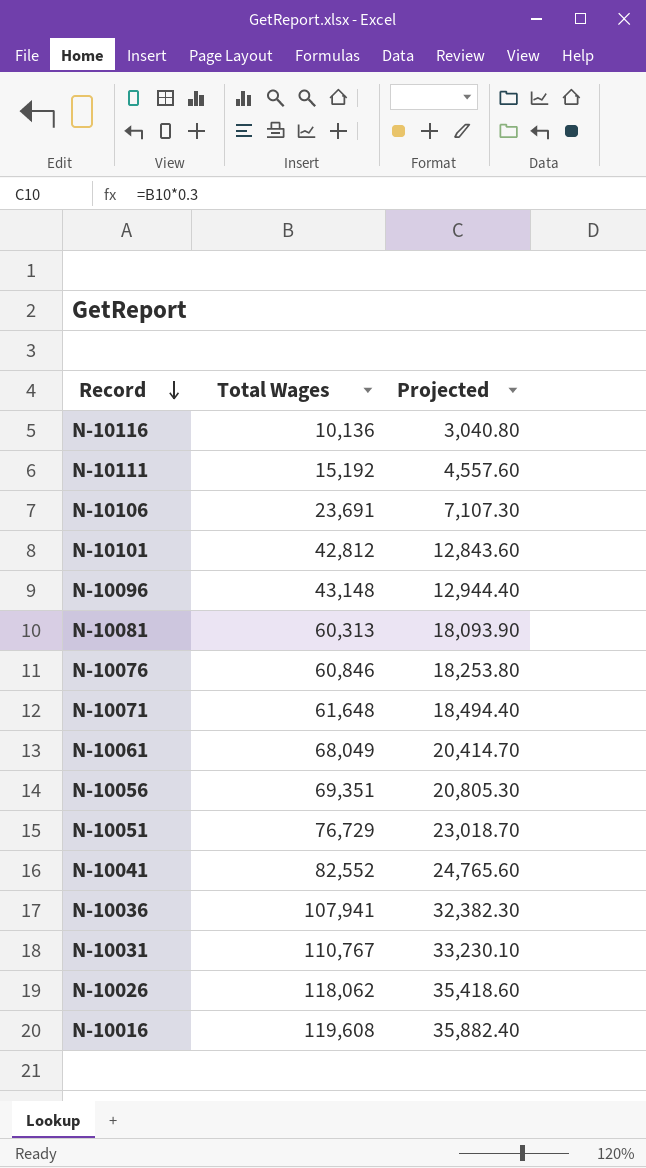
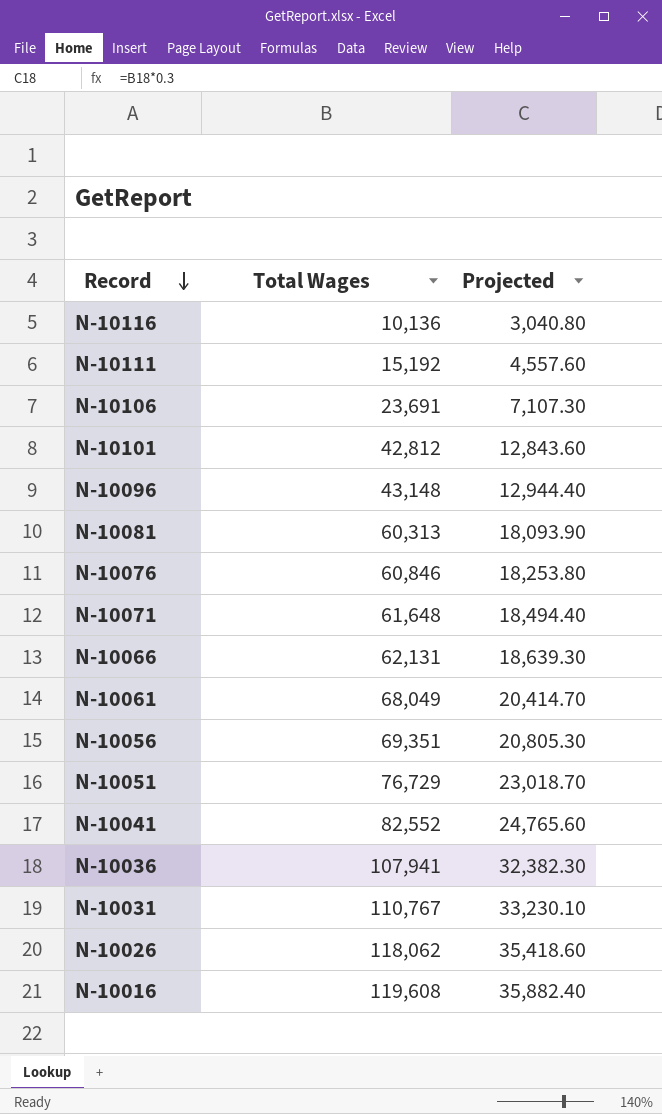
row N-10066: none -> 62,131 | 18,639.30

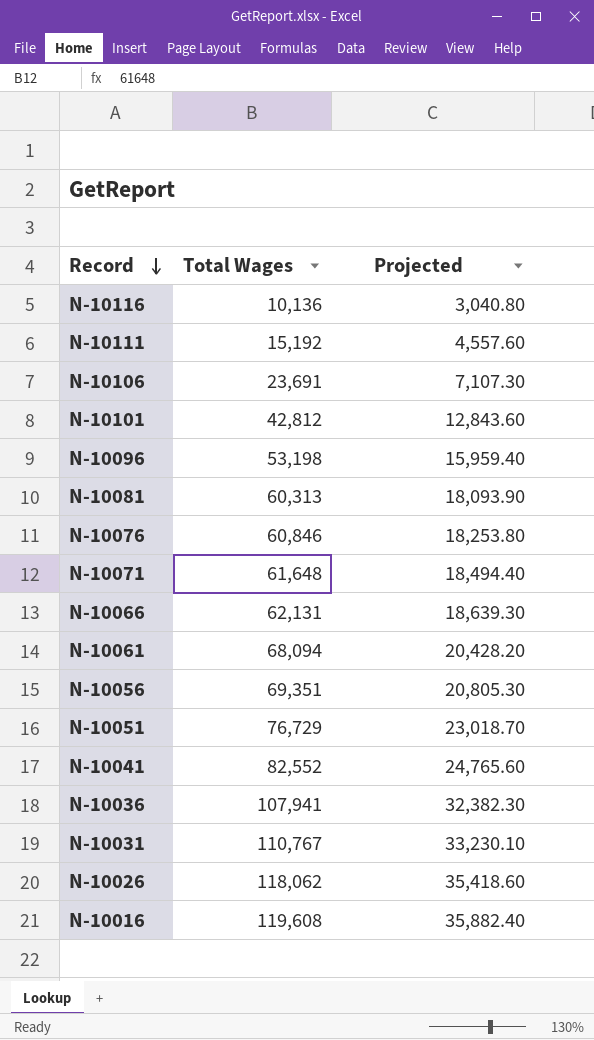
N-10096 | Total Wages: 43,148 -> 53,198
N-10096 | Projected: 12,944.40 -> 15,959.40
N-10061 | Total Wages: 68,049 -> 68,094
N-10061 | Projected: 20,414.70 -> 20,428.20

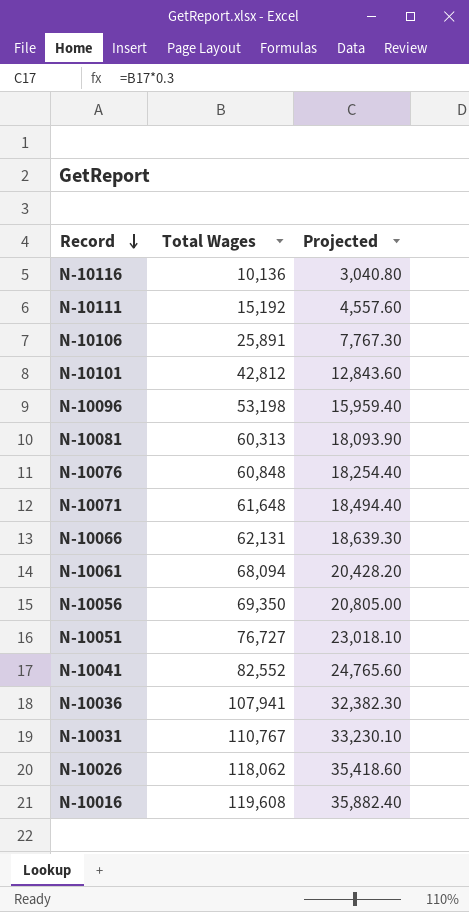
N-10106 | Total Wages: 23,691 -> 25,891
N-10106 | Projected: 7,107.30 -> 7,767.30
N-10076 | Total Wages: 60,846 -> 60,848
N-10076 | Projected: 18,253.80 -> 18,254.40
N-10056 | Total Wages: 69,351 -> 69,350
N-10056 | Projected: 20,805.30 -> 20,805.00
N-10051 | Total Wages: 76,729 -> 76,727
N-10051 | Projected: 23,018.70 -> 23,018.10

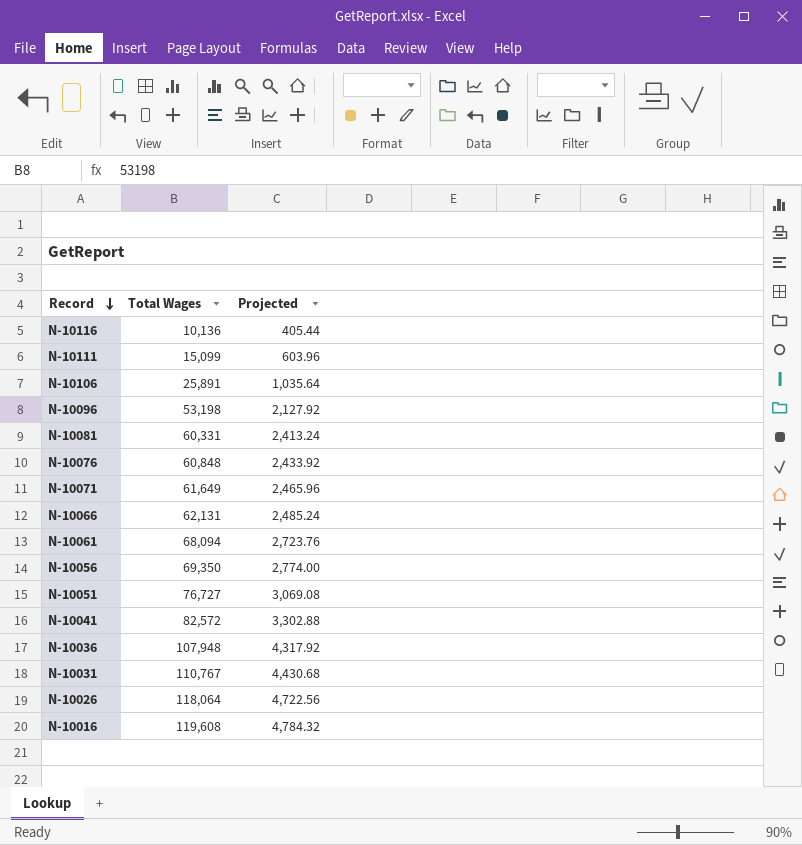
column Projected | formula: [Total Wages] * 0.3 -> [Total Wages] * 0.04
row N-10101: 42,812 | 12,843.60 -> none
N-10111 | Total Wages: 15,192 -> 15,099
N-10081 | Total Wages: 60,313 -> 60,331
N-10071 | Total Wages: 61,648 -> 61,649
N-10041 | Total Wages: 82,552 -> 82,572
N-10036 | Total Wages: 107,941 -> 107,948
N-10026 | Total Wages: 118,062 -> 118,064

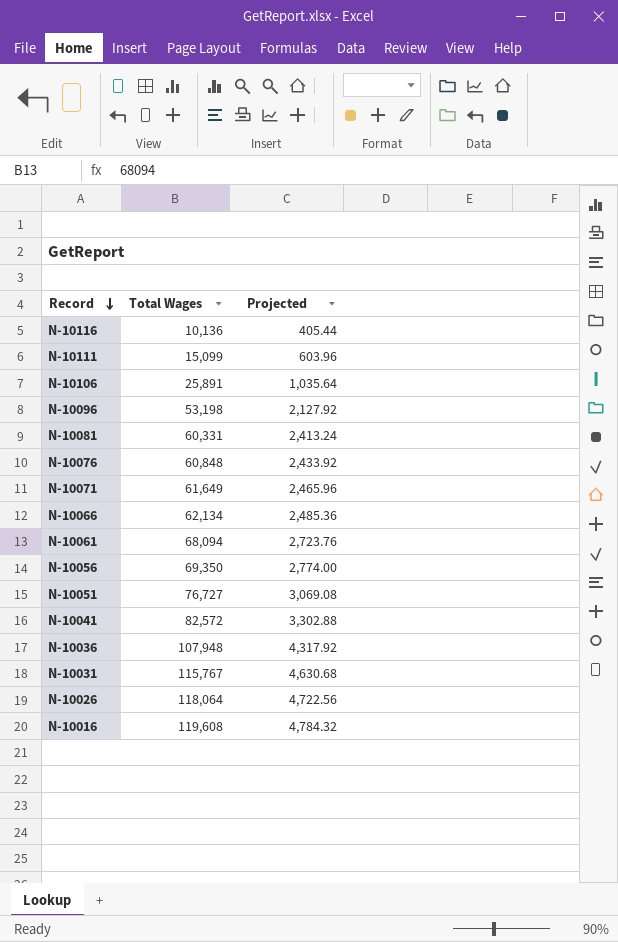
N-10066 | Total Wages: 62,131 -> 62,134
N-10066 | Projected: 2,485.24 -> 2,485.36
N-10031 | Total Wages: 110,767 -> 115,767
N-10031 | Projected: 4,430.68 -> 4,630.68

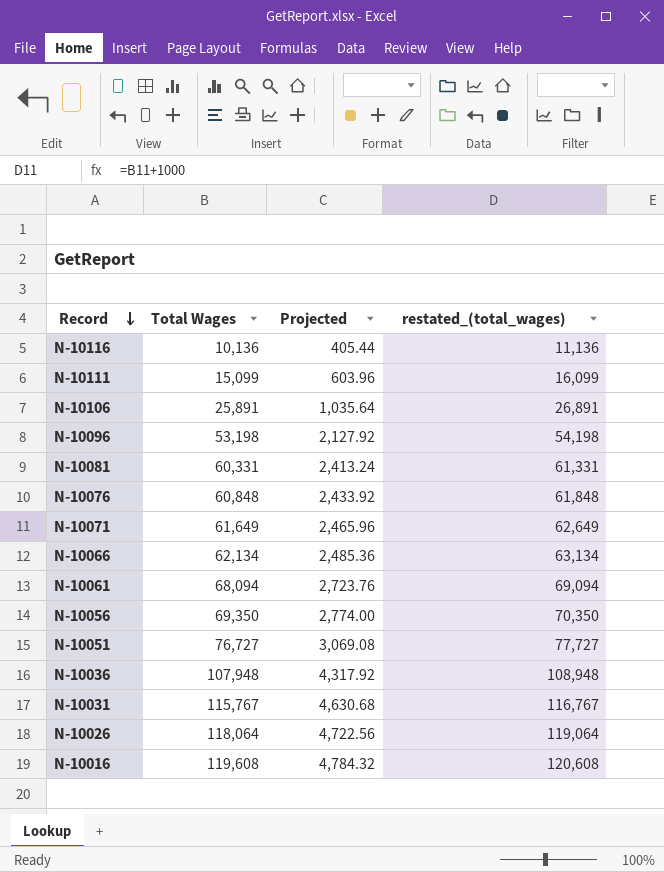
column restated_(total_wages) | formula: none -> [Total Wages] + 1000
row N-10041: 82,572 | 3,302.88 -> none

